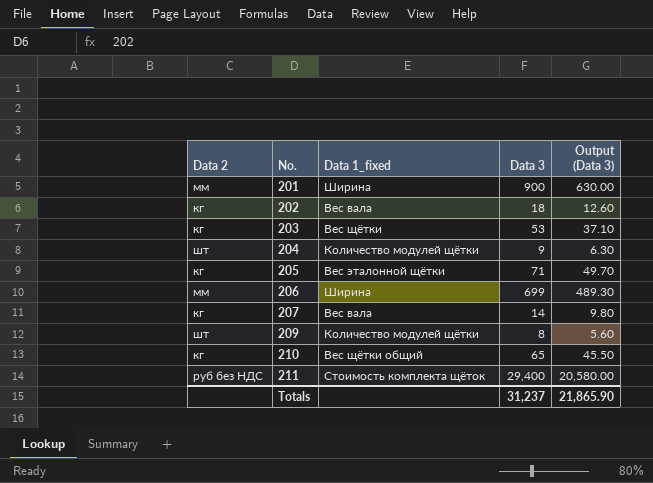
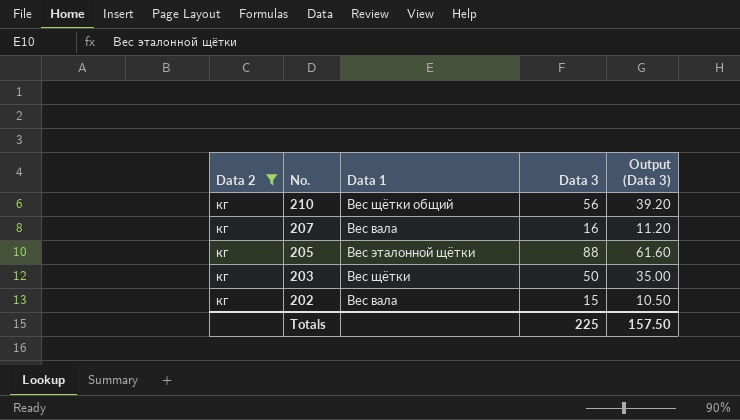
filter: none -> Data 2 = кг
row order: No. ascending -> No. descending
column name: Data 1_fixed -> Data 1
210 | Data 3: 65 -> 56
210 | Output (Data 3): 45.50 -> 39.20
207 | Data 3: 14 -> 16
207 | Output (Data 3): 9.80 -> 11.20
205 | Data 3: 71 -> 88
205 | Output (Data 3): 49.70 -> 61.60
203 | Data 3: 53 -> 50
203 | Output (Data 3): 37.10 -> 35.00
202 | Data 3: 18 -> 15
202 | Output (Data 3): 12.60 -> 10.50
Totals | Data 3: 31,237 -> 225
Totals | Output (Data 3): 21,865.90 -> 157.50

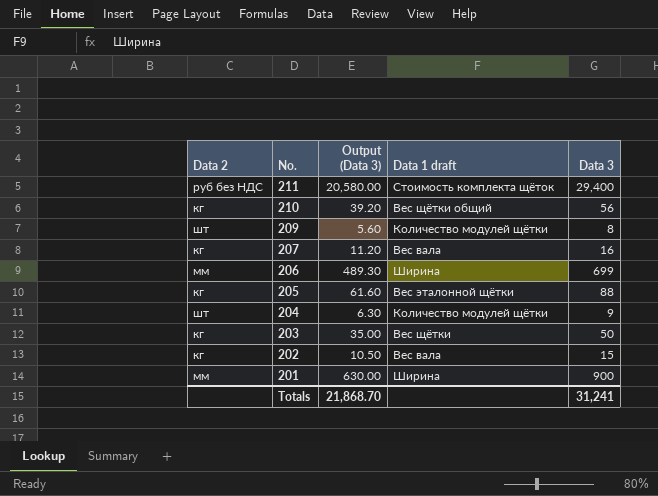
filter: Data 2 = кг -> none
column Output (Data 3) | position: 5 -> 3
column name: Data 1 -> Data 1 draft
Totals | Output (Data 3): 157.50 -> 21,868.70
Totals | Data 3: 225 -> 31,241

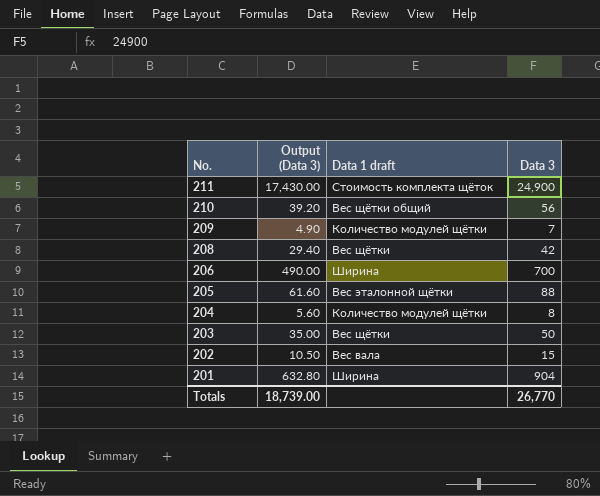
column Data 2 | position: 1 -> none
row 207: кг | 11.20 | Вес вала | 16 -> none
211 | Output (Data 3): 20,580.00 -> 17,430.00
211 | Data 3: 29,400 -> 24,900
209 | Output (Data 3): 5.60 -> 4.90
209 | Data 3: 8 -> 7
row 208: none -> 29.40 | Вес щётки | 42
206 | Output (Data 3): 489.30 -> 490.00
206 | Data 3: 699 -> 700
204 | Output (Data 3): 6.30 -> 5.60
204 | Data 3: 9 -> 8
201 | Output (Data 3): 630.00 -> 632.80
201 | Data 3: 900 -> 904
Totals | Output (Data 3): 21,868.70 -> 18,739.00
Totals | Data 3: 31,241 -> 26,770

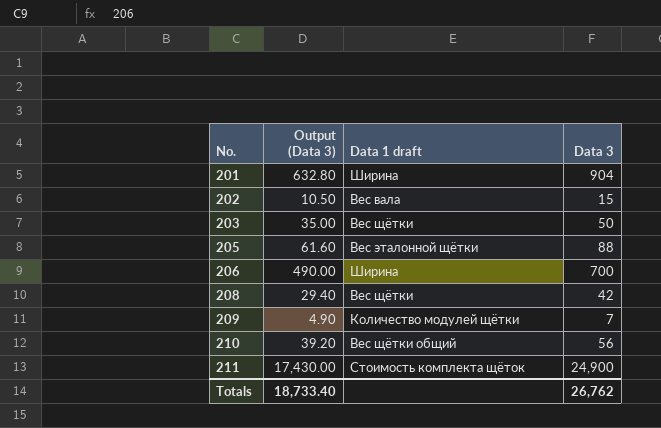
row order: No. descending -> No. ascending
row 204: 5.60 | Количество модулей щётки | 8 -> none
Totals | Output (Data 3): 18,739.00 -> 18,733.40
Totals | Data 3: 26,770 -> 26,762

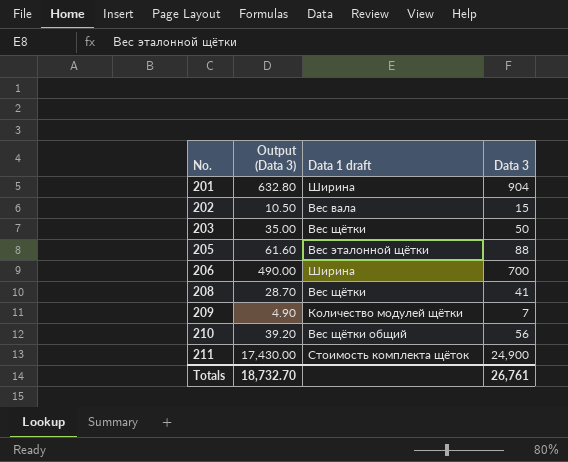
208 | Output (Data 3): 29.40 -> 28.70
208 | Data 3: 42 -> 41
Totals | Output (Data 3): 18,733.40 -> 18,732.70
Totals | Data 3: 26,762 -> 26,761

